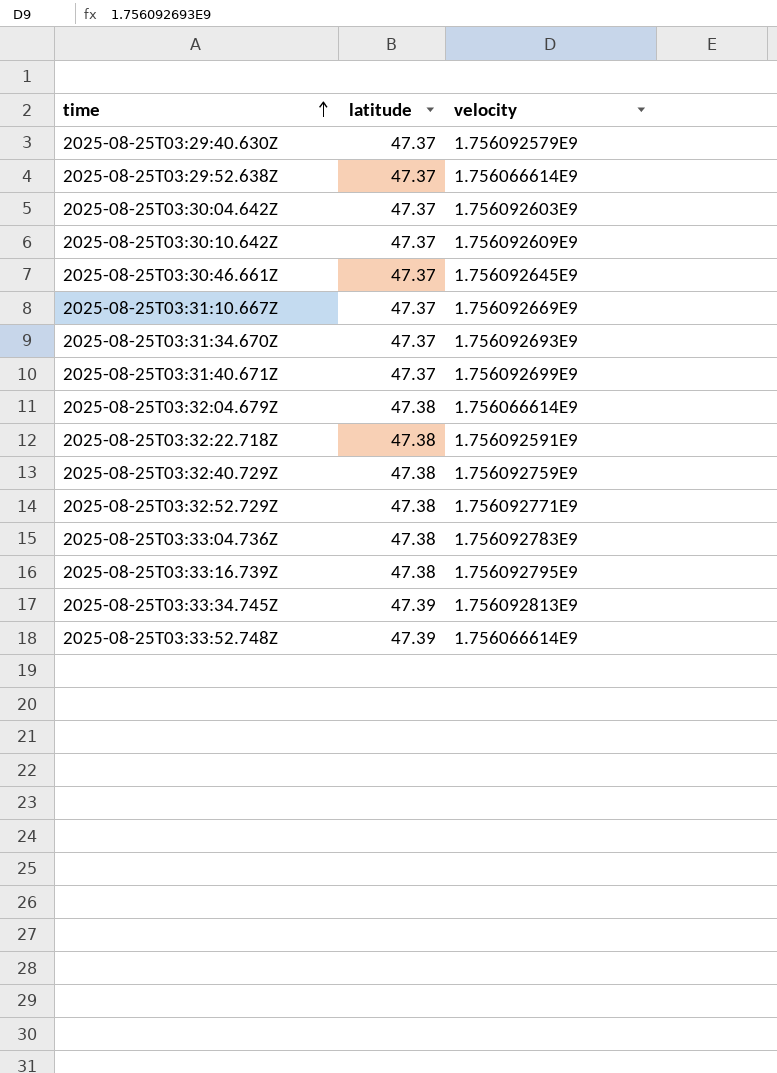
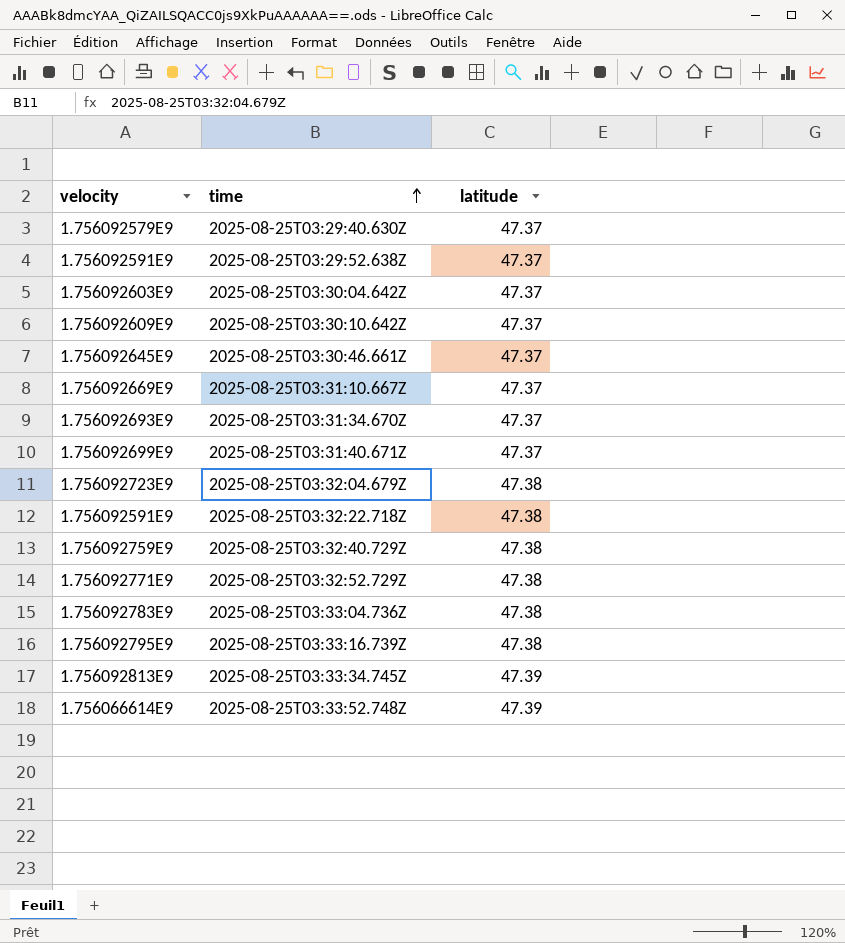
column velocity | position: 3 -> 1
2025-08-25T03:29:52.638Z | velocity: 1.756066614E9 -> 1.756092591E9
2025-08-25T03:32:04.679Z | velocity: 1.756066614E9 -> 1.756092723E9

